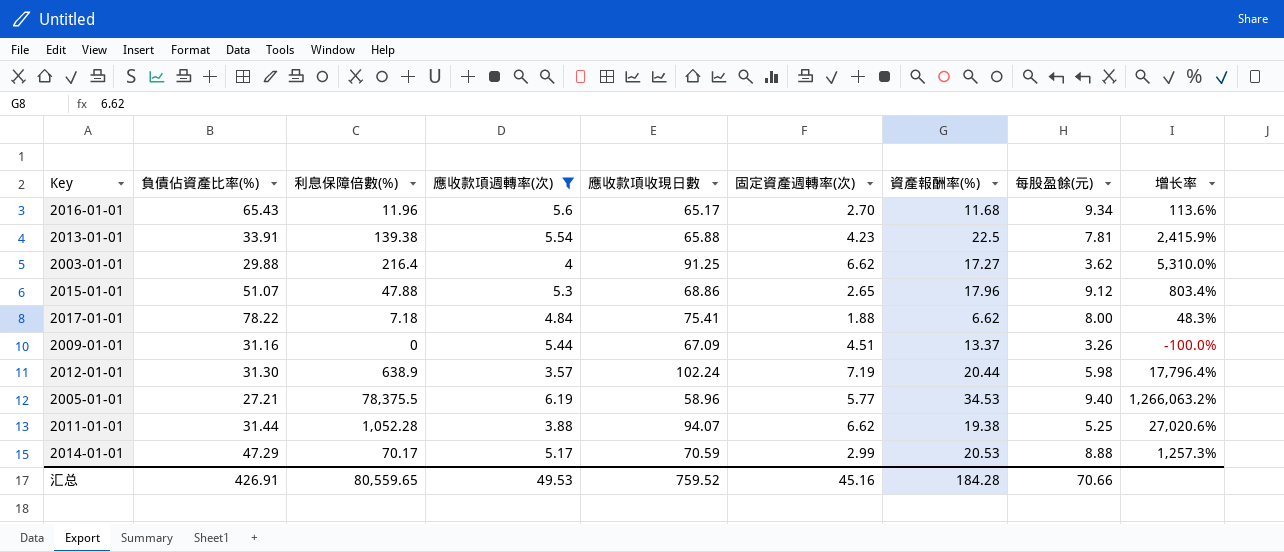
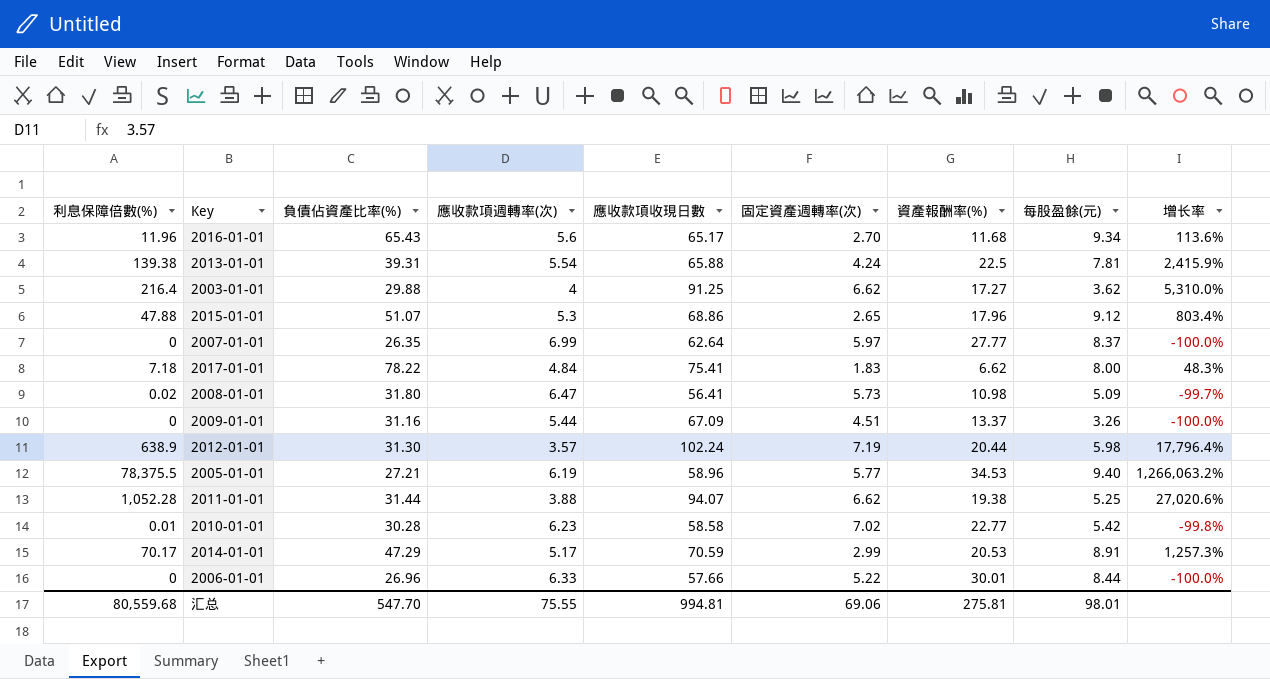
filter: 應收款項週轉率(次) <= 6.19 -> none
column 利息保障倍數(%) | position: 3 -> 1
2013-01-01 | 負債佔資產比率(%): 33.91 -> 39.31
2013-01-01 | 固定資產週轉率(次): 4.23 -> 4.24
2017-01-01 | 固定資產週轉率(次): 1.88 -> 1.83
2014-01-01 | 每股盈餘(元): 8.88 -> 8.91
汇总 | 利息保障倍數(%): 80,559.65 -> 80,559.68
汇总 | 負債佔資產比率(%): 426.91 -> 547.70
汇总 | 應收款項週轉率(次): 49.53 -> 75.55
汇总 | 應收款項收現日數: 759.52 -> 994.81
汇总 | 固定資產週轉率(次): 45.16 -> 69.06
汇总 | 資產報酬率(%): 184.28 -> 275.81
汇总 | 每股盈餘(元): 70.66 -> 98.01

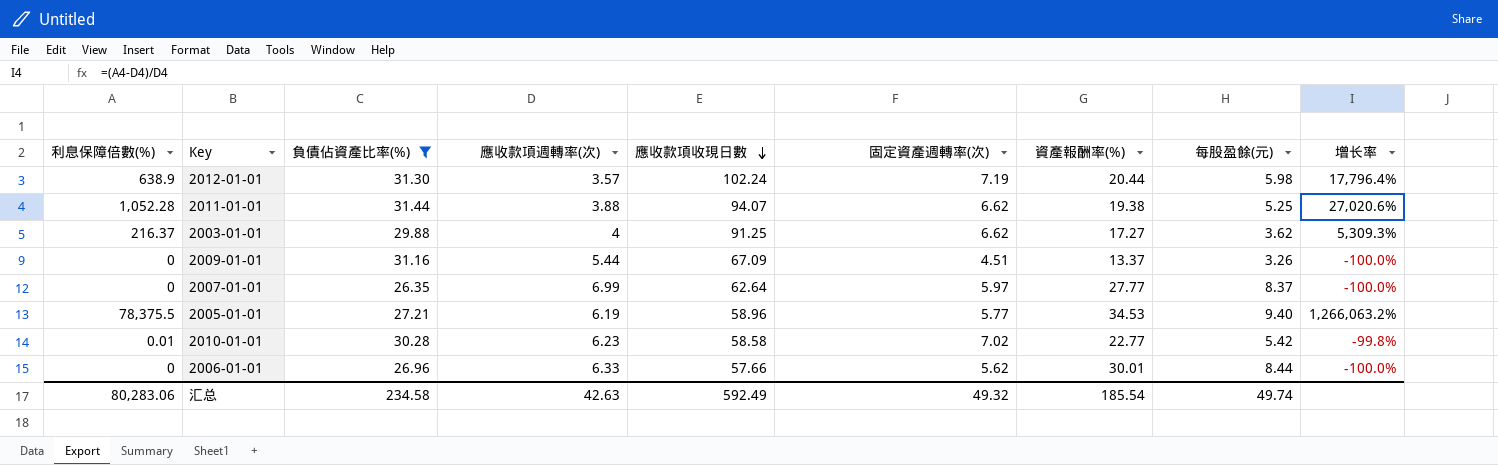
filter: none -> 負債佔資產比率(%) <= 31.44
row order: none -> 應收款項收現日數 descending
2003-01-01 | 利息保障倍數(%): 216.4 -> 216.37
2003-01-01 | 增长率: 5,310.0% -> 5,309.3%
2006-01-01 | 固定資產週轉率(次): 5.22 -> 5.62
汇总 | 利息保障倍數(%): 80,559.68 -> 80,283.06
汇总 | 負債佔資產比率(%): 547.70 -> 234.58
汇总 | 應收款項週轉率(次): 75.55 -> 42.63
汇总 | 應收款項收現日數: 994.81 -> 592.49
汇总 | 固定資產週轉率(次): 69.06 -> 49.32
汇总 | 資產報酬率(%): 275.81 -> 185.54
汇总 | 每股盈餘(元): 98.01 -> 49.74

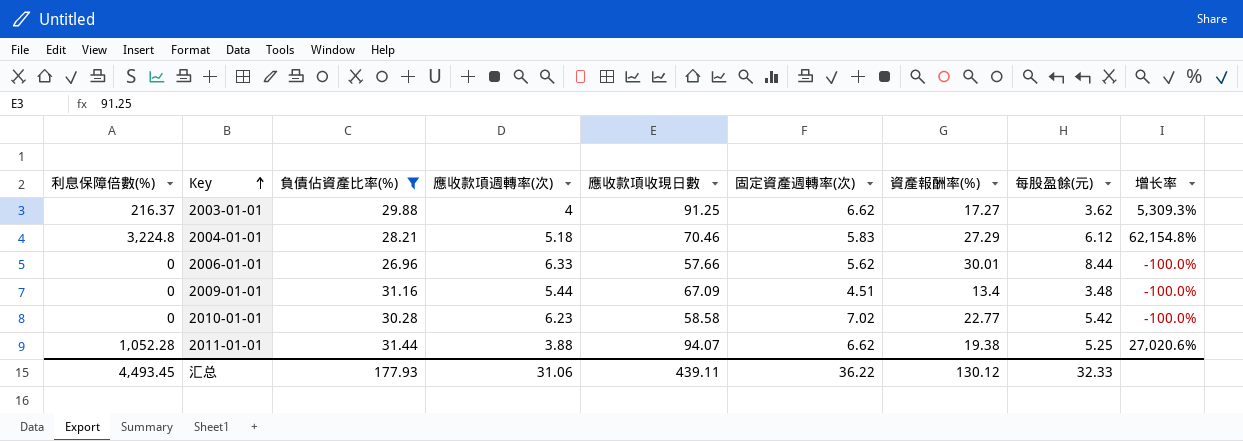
row order: 應收款項收現日數 descending -> Key ascending
row 2012-01-01: 638.9 | 31.30 | 3.57 | 102.24 | 7.19 | 20.44 | 5.98 | 17,796.4% -> none
row 2007-01-01: 0 | 26.35 | 6.99 | 62.64 | 5.97 | 27.77 | 8.37 | -100.0% -> none
row 2005-01-01: 78,375.5 | 27.21 | 6.19 | 58.96 | 5.77 | 34.53 | 9.40 | 1,266,063.2% -> none
row 2004-01-01: none -> 3,224.8 | 28.21 | 5.18 | 70.46 | 5.83 | 27.29 | 6.12 | 62,154.8%
2009-01-01 | 資產報酬率(%): 13.37 -> 13.4
2009-01-01 | 每股盈餘(元): 3.26 -> 3.48
2010-01-01 | 利息保障倍數(%): 0.01 -> 0
2010-01-01 | 增长率: -99.8% -> -100.0%
汇总 | 利息保障倍數(%): 80,283.06 -> 4,493.45
汇总 | 負債佔資產比率(%): 234.58 -> 177.93
汇总 | 應收款項週轉率(次): 42.63 -> 31.06
汇总 | 應收款項收現日數: 592.49 -> 439.11
汇总 | 固定資產週轉率(次): 49.32 -> 36.22
汇总 | 資產報酬率(%): 185.54 -> 130.12
汇总 | 每股盈餘(元): 49.74 -> 32.33

